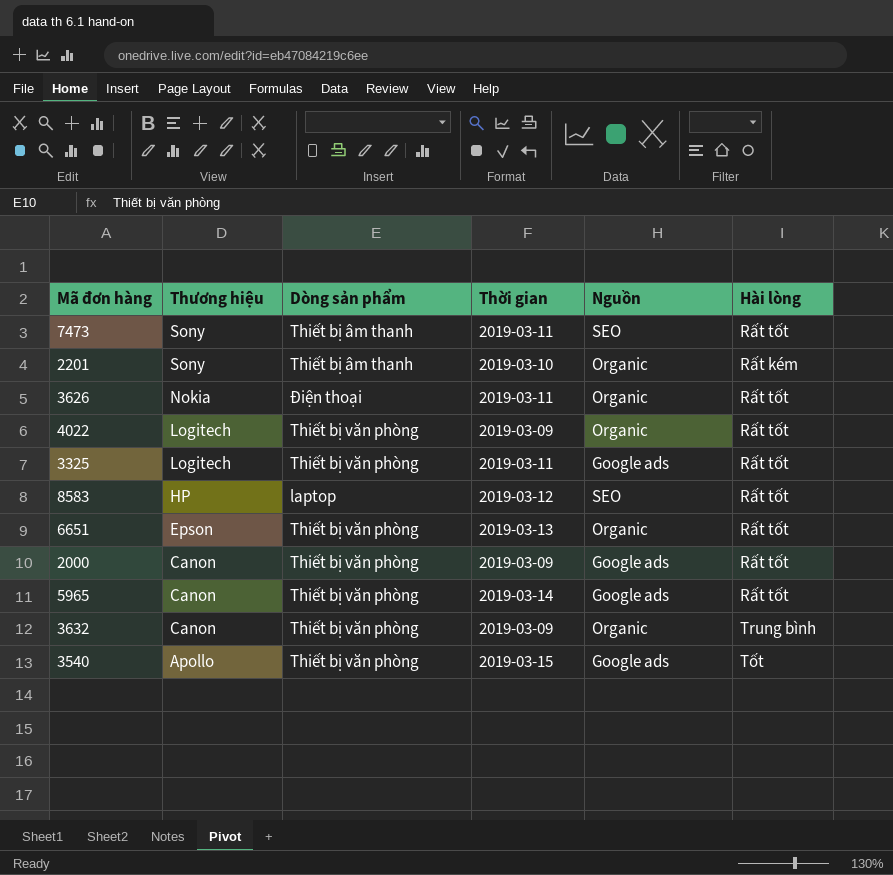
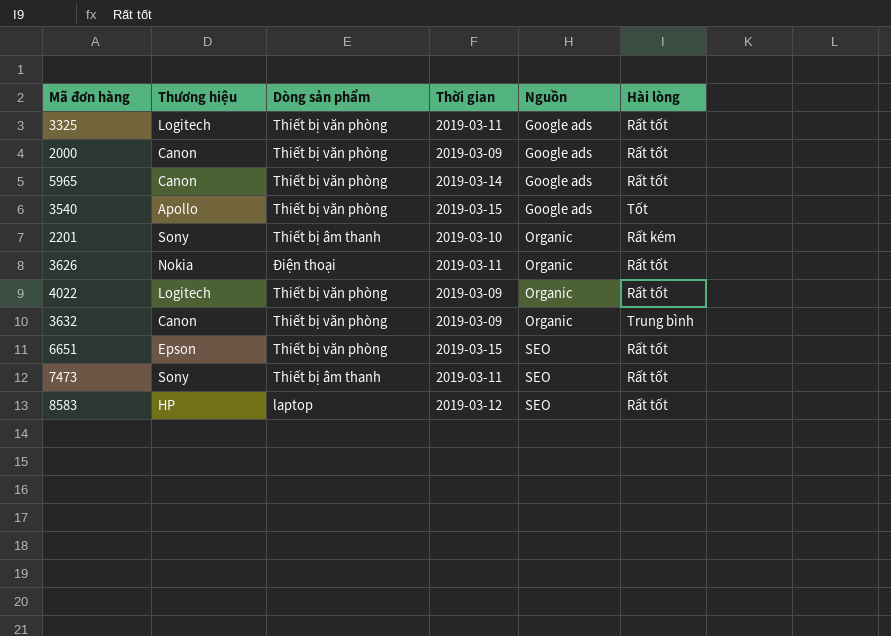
row order: Thương hiệu descending -> Nguồn ascending
6651 | Thời gian: 2019-03-13 -> 2019-03-15
6651 | Nguồn: Organic -> SEO

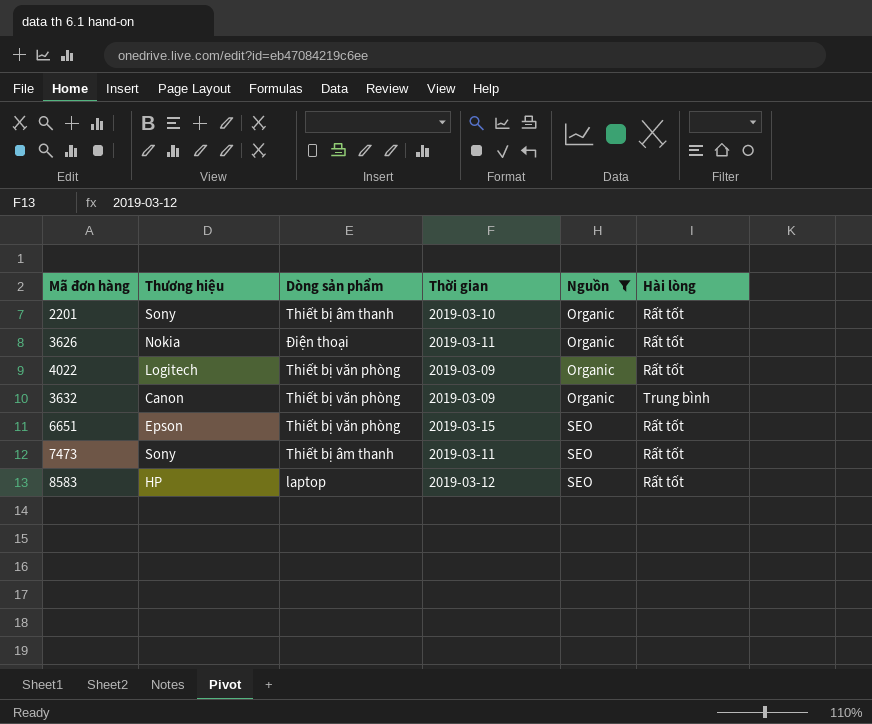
filter: none -> Nguồn != Google ads
2201 | Hài lòng: Rất kém -> Rất tốt

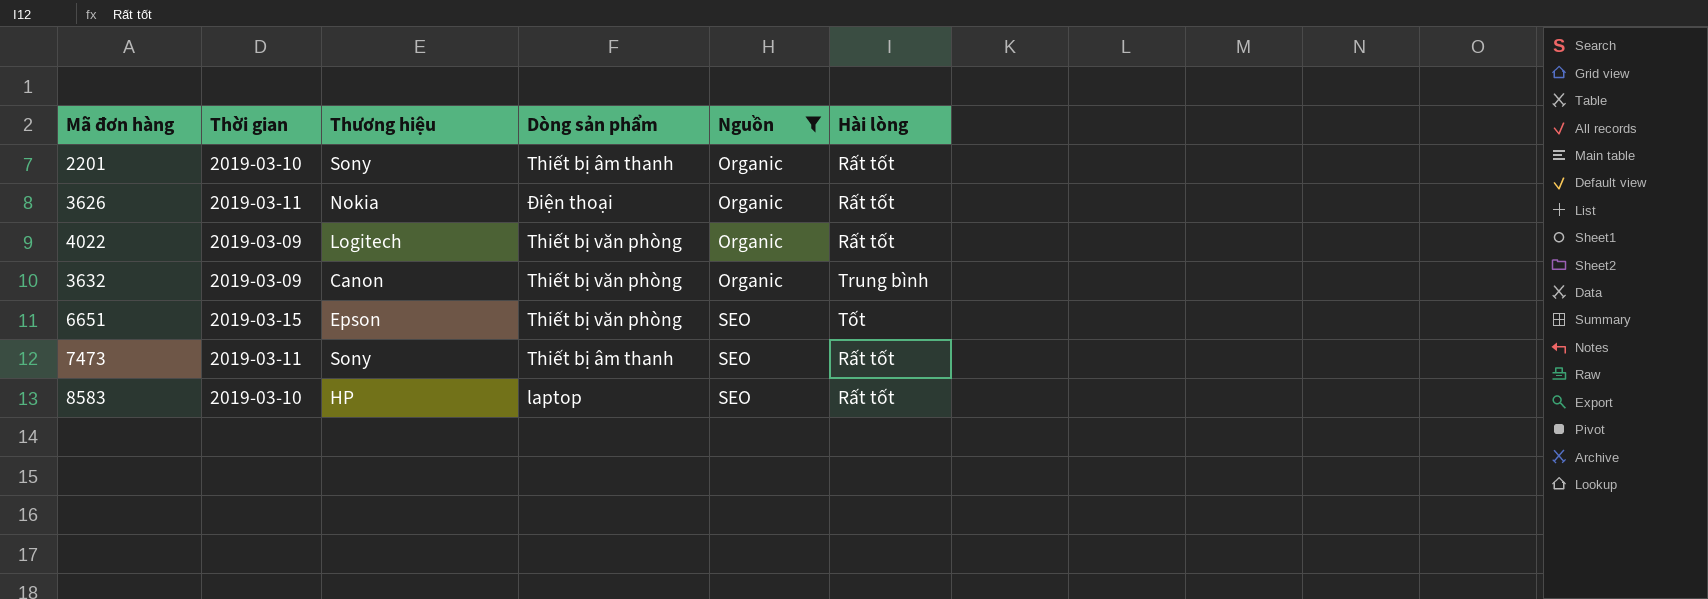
column Thời gian | position: 4 -> 2
6651 | Hài lòng: Rất tốt -> Tốt
8583 | Thời gian: 2019-03-12 -> 2019-03-10

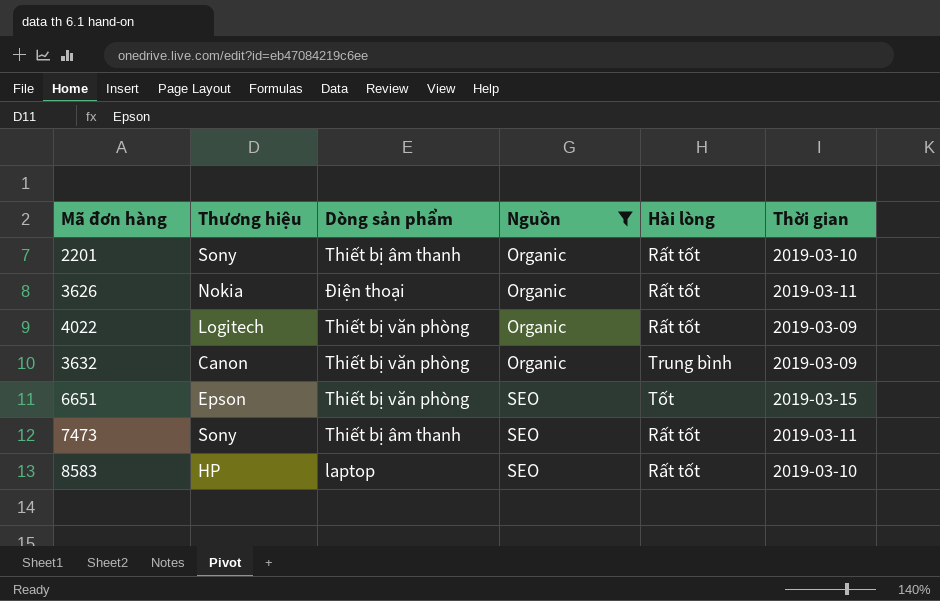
column Thời gian | position: 2 -> 6

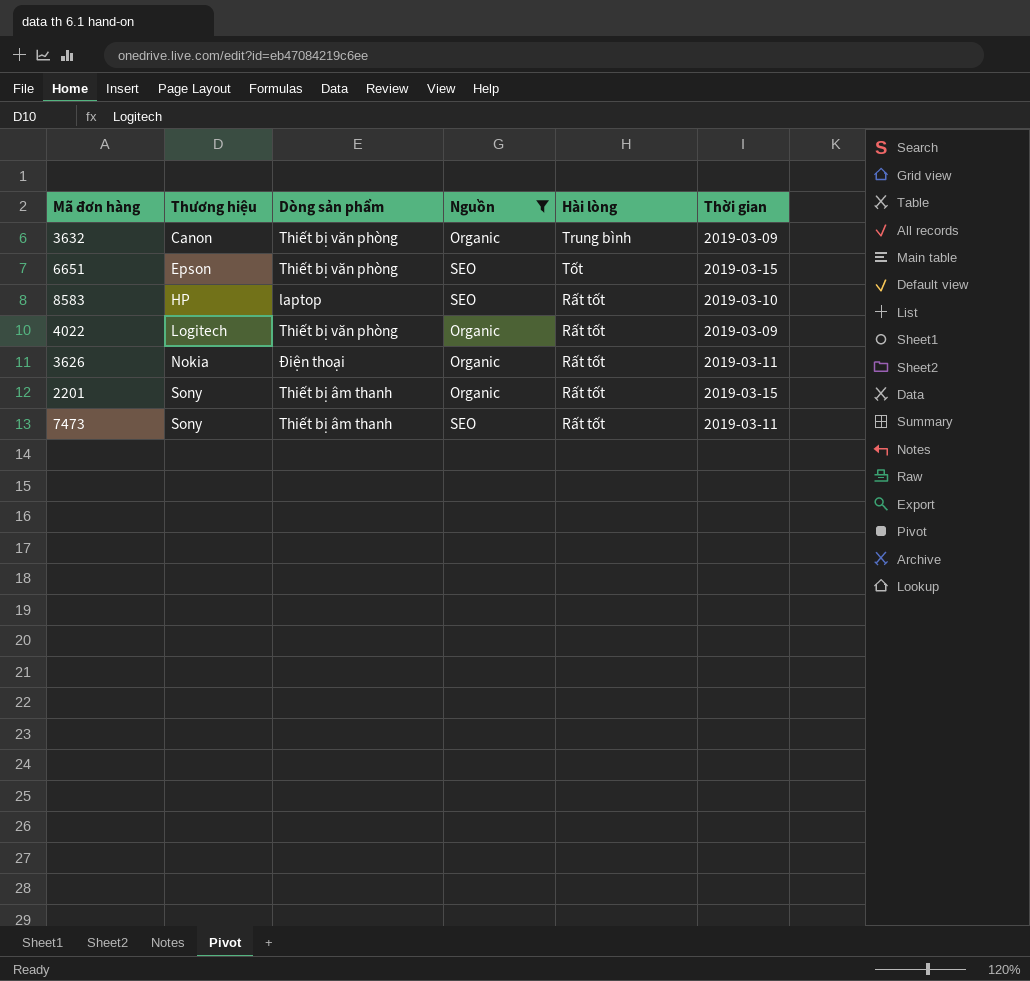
row order: Nguồn ascending -> Thương hiệu ascending
2201 | Thời gian: 2019-03-10 -> 2019-03-15

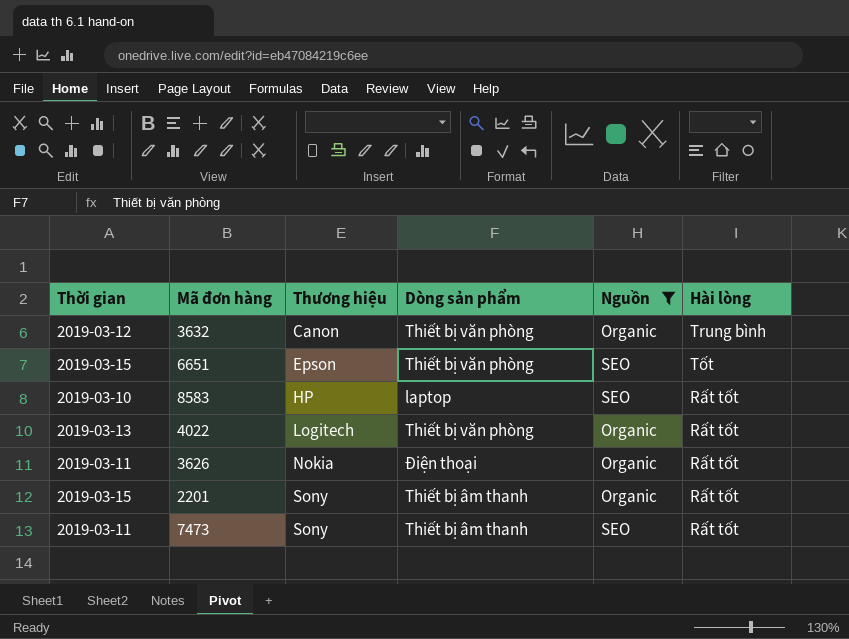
column Thời gian | position: 6 -> 1
3632 | Thời gian: 2019-03-09 -> 2019-03-12
4022 | Thời gian: 2019-03-09 -> 2019-03-13

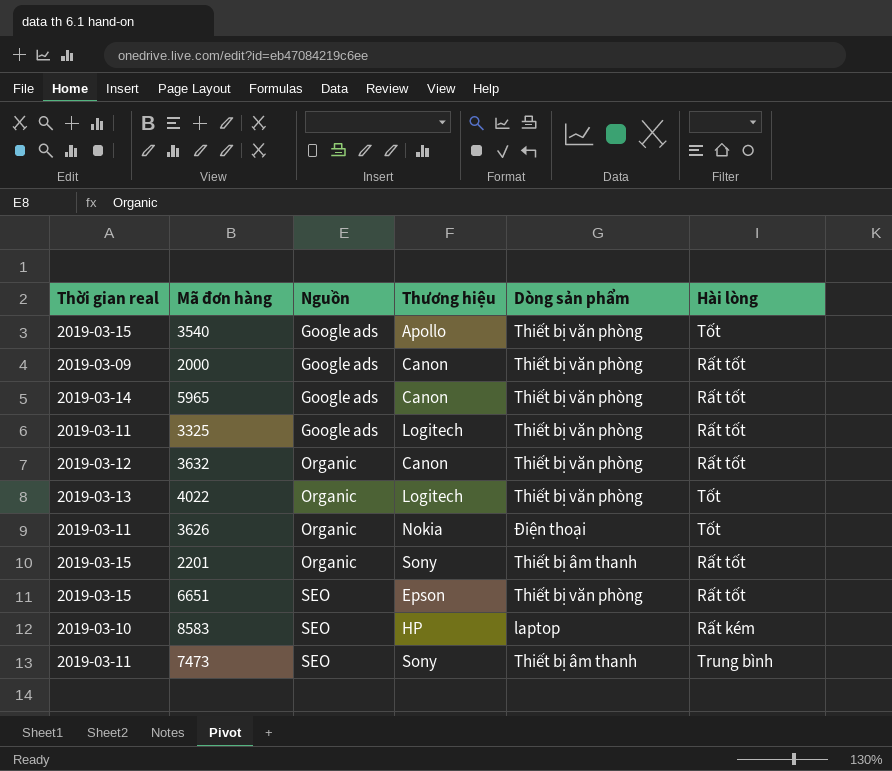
filter: Nguồn != Google ads -> none
row order: Thương hiệu ascending -> Nguồn ascending
column name: Thời gian -> Thời gian real
column Nguồn | position: 5 -> 3
3632 | Hài lòng: Trung bình -> Rất tốt
4022 | Hài lòng: Rất tốt -> Tốt
3626 | Hài lòng: Rất tốt -> Tốt
6651 | Hài lòng: Tốt -> Rất tốt
8583 | Hài lòng: Rất tốt -> Rất kém
7473 | Hài lòng: Rất tốt -> Trung bình

